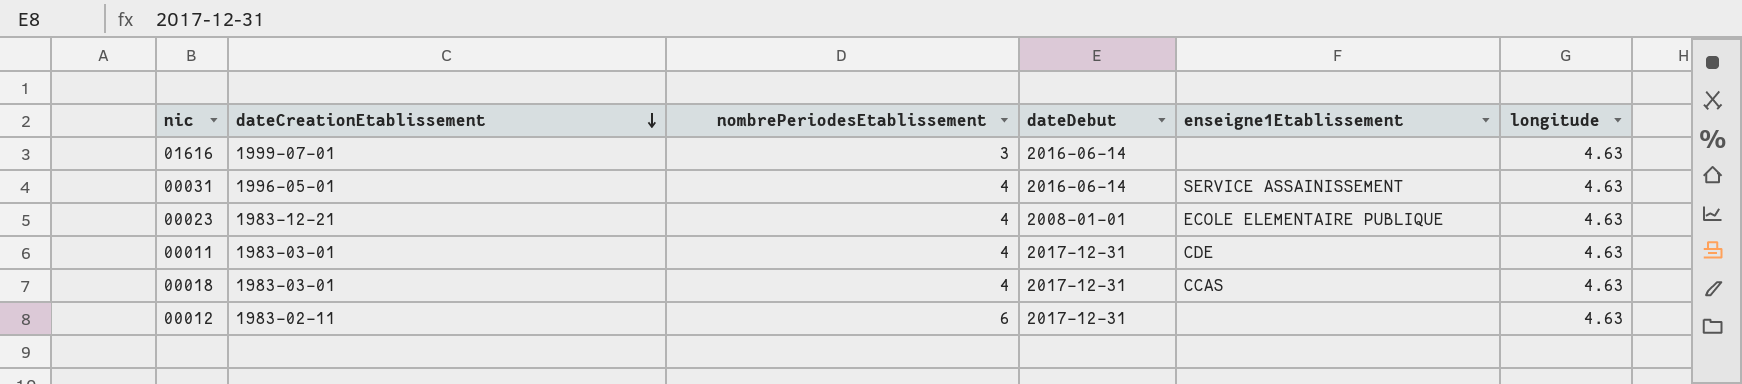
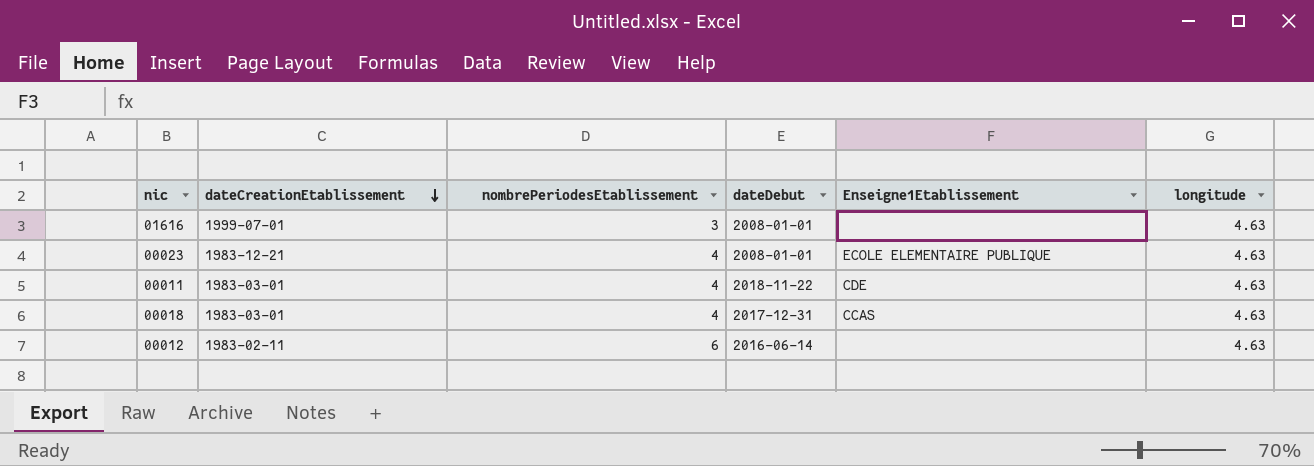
column name: enseigne1Etablissement -> Enseigne1Etablissement
row 00031: 1996-05-01 | 4 | 2016-06-14 | SERVICE ASSAINISSEMENT | 4.63 -> none
01616 | dateDebut: 2016-06-14 -> 2008-01-01
00011 | dateDebut: 2017-12-31 -> 2018-11-22
00012 | dateDebut: 2017-12-31 -> 2016-06-14

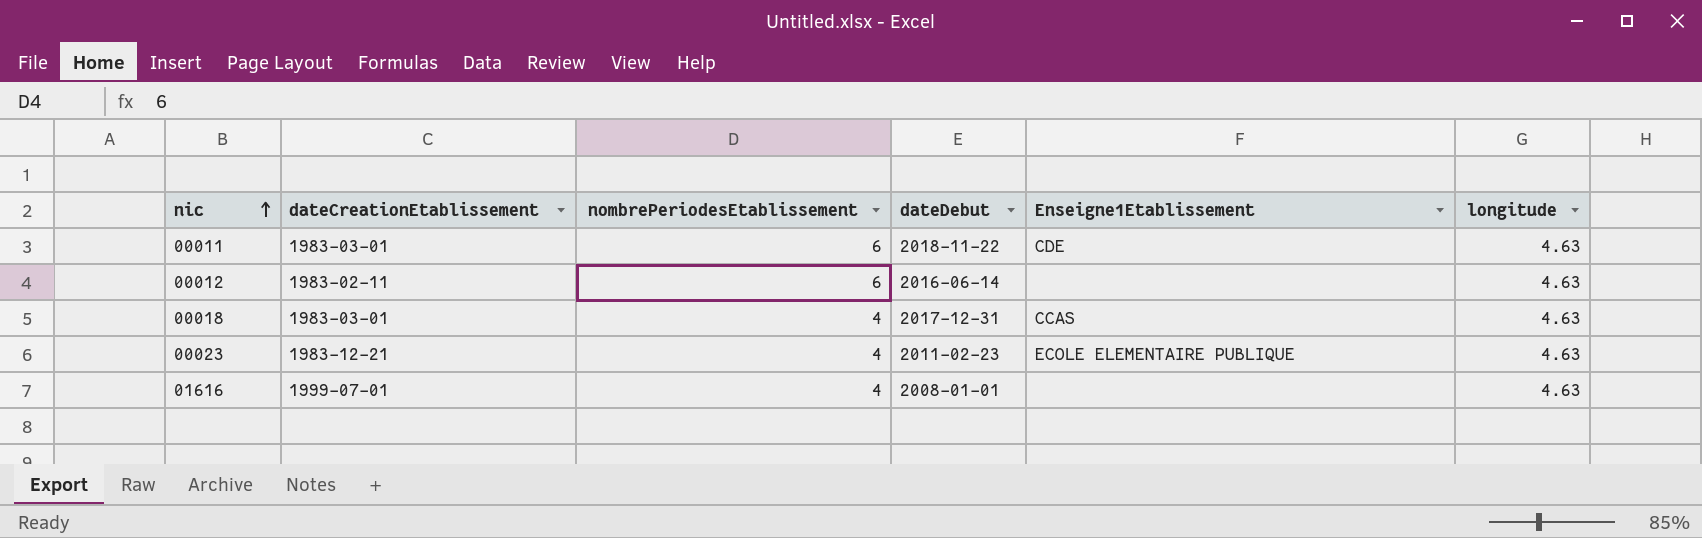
row order: dateCreationEtablissement descending -> nic ascending
00011 | nombrePeriodesEtablissement: 4 -> 6
00023 | dateDebut: 2008-01-01 -> 2011-02-23
01616 | nombrePeriodesEtablissement: 3 -> 4

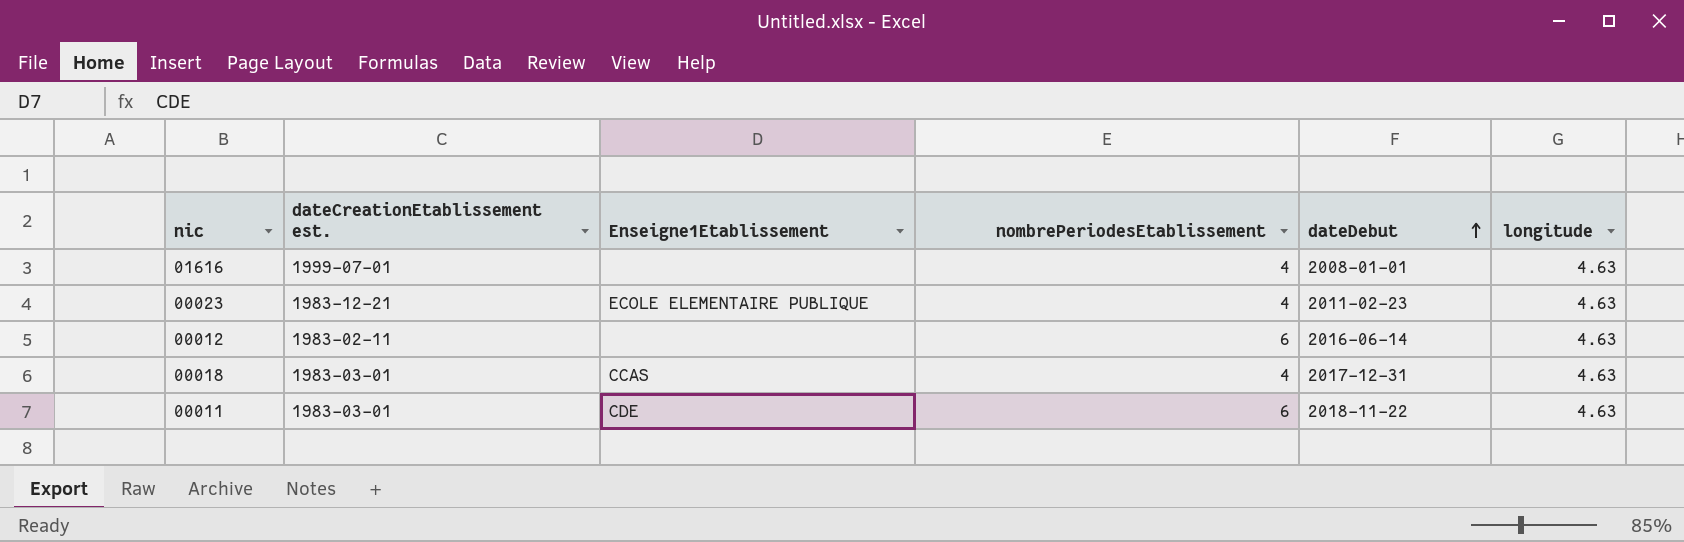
row order: nic ascending -> dateDebut ascending
column name: dateCreationEtablissement -> dateCreationEtablissement est.
column Enseigne1Etablissement | position: 5 -> 3

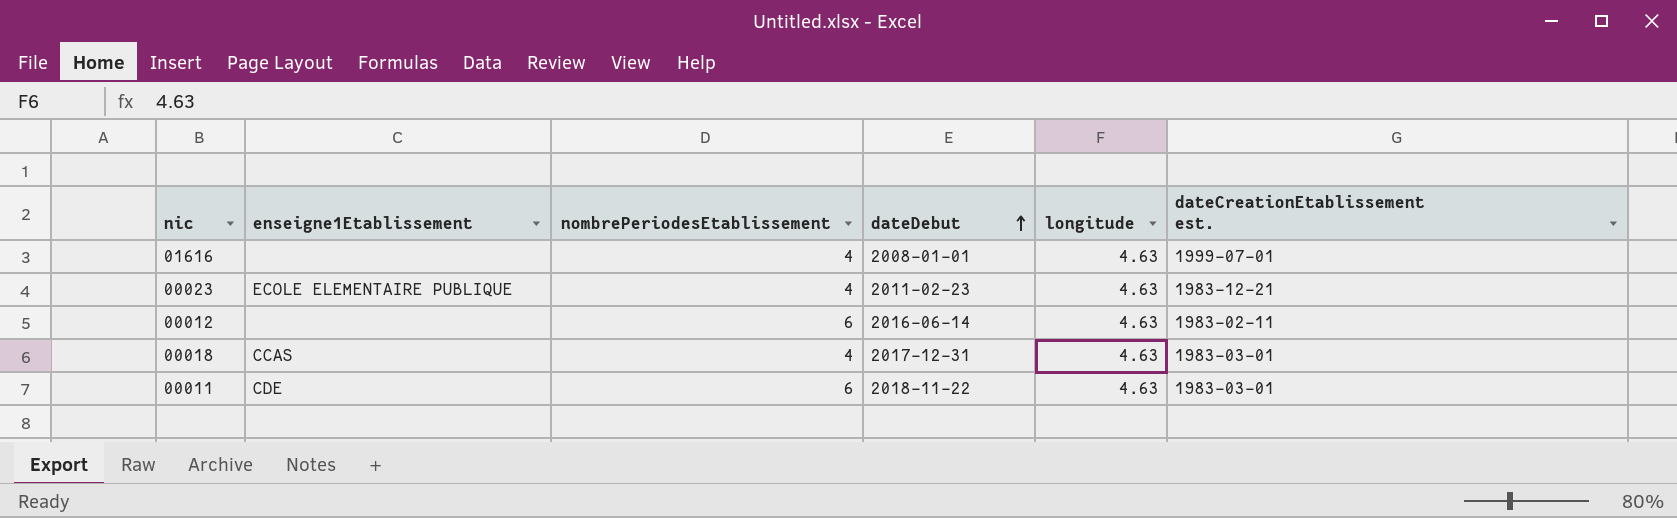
column name: Enseigne1Etablissement -> enseigne1Etablissement
column dateCreationEtablissement est. | position: 2 -> 6

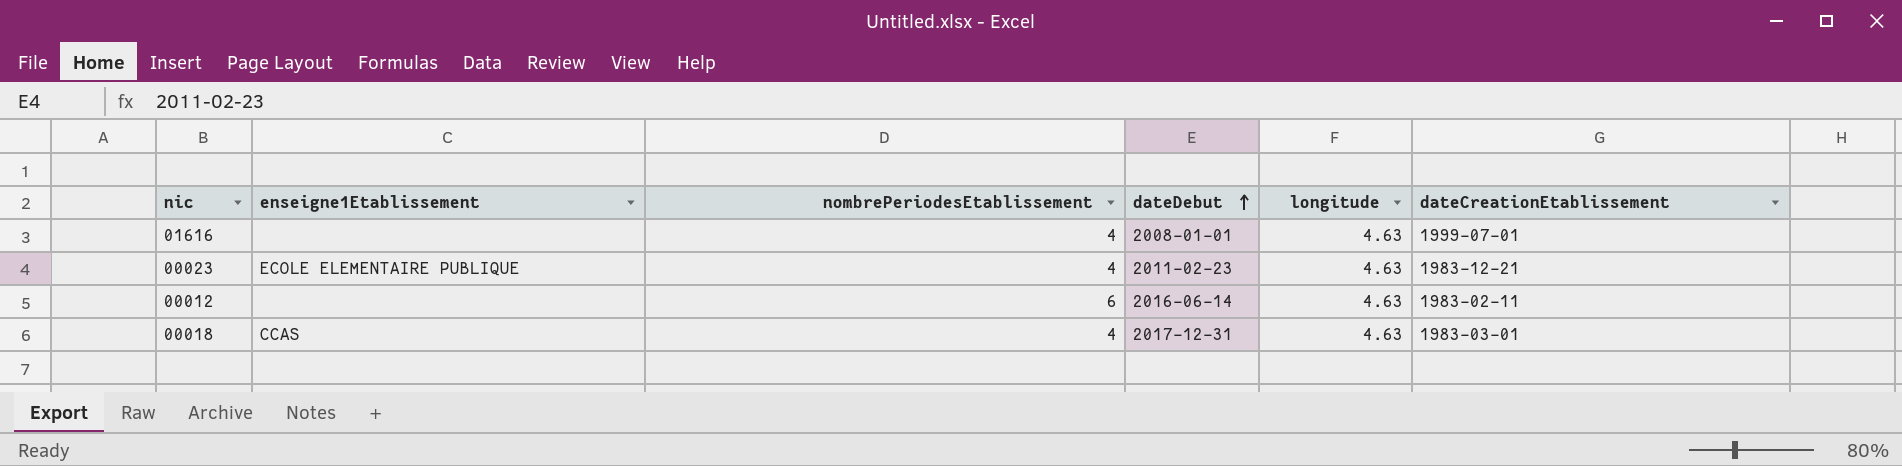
column name: dateCreationEtablissement est. -> dateCreationEtablissement
row 00011: CDE | 6 | 2018-11-22 | 4.63 | 1983-03-01 -> none

